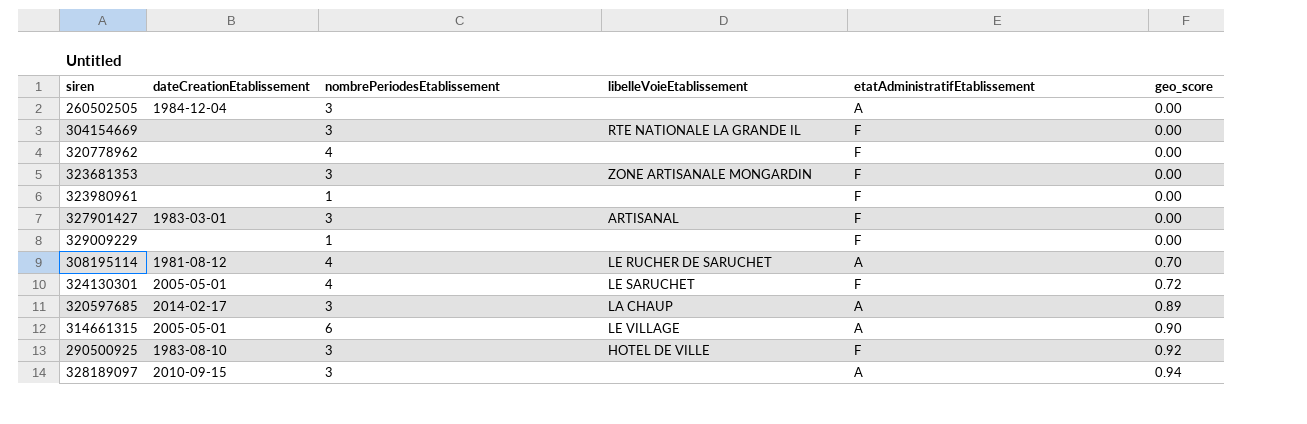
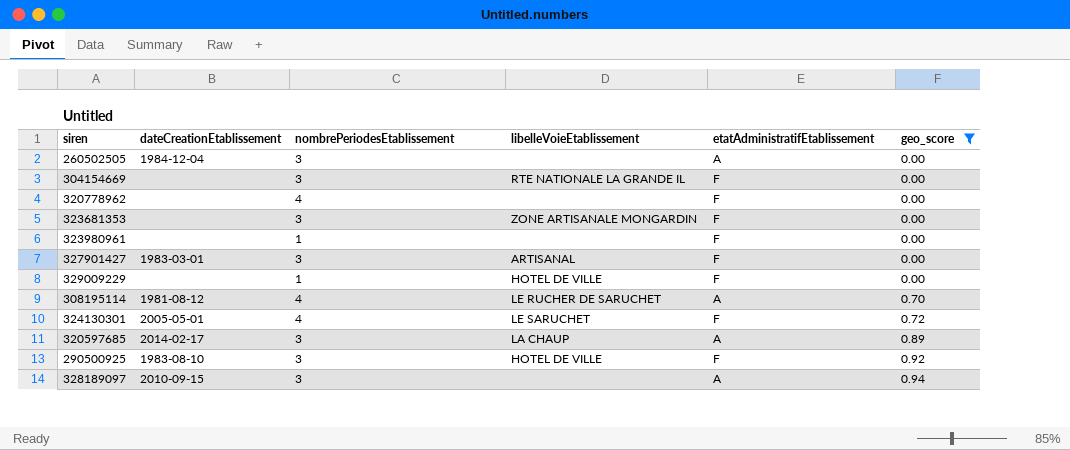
filter: none -> geo_score != 0.90
329009229 | libelleVoieEtablissement: none -> HOTEL DE VILLE

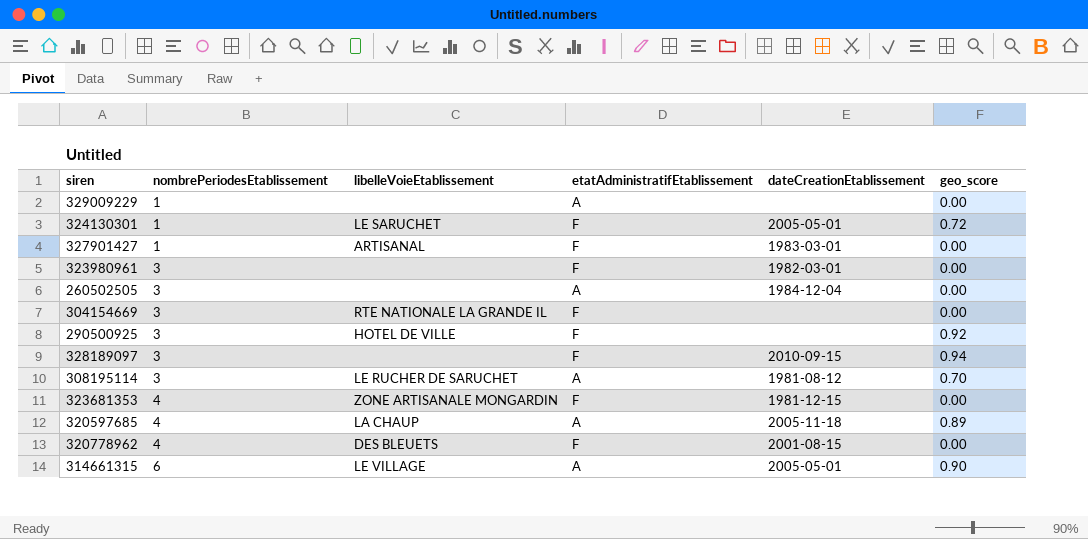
filter: geo_score != 0.90 -> none
row order: geo_score ascending -> nombrePeriodesEtablissement ascending
column dateCreationEtablissement | position: 2 -> 5
329009229 | libelleVoieEtablissement: HOTEL DE VILLE -> none
329009229 | etatAdministratifEtablissement: F -> A
324130301 | nombrePeriodesEtablissement: 4 -> 1
327901427 | nombrePeriodesEtablissement: 3 -> 1
323980961 | nombrePeriodesEtablissement: 1 -> 3
323980961 | dateCreationEtablissement: none -> 1982-03-01
290500925 | dateCreationEtablissement: 1983-08-10 -> none
328189097 | etatAdministratifEtablissement: A -> F
308195114 | nombrePeriodesEtablissement: 4 -> 3
323681353 | nombrePeriodesEtablissement: 3 -> 4
323681353 | dateCreationEtablissement: none -> 1981-12-15
320597685 | nombrePeriodesEtablissement: 3 -> 4
320597685 | dateCreationEtablissement: 2014-02-17 -> 2005-11-18
320778962 | libelleVoieEtablissement: none -> DES BLEUETS
320778962 | dateCreationEtablissement: none -> 2001-08-15

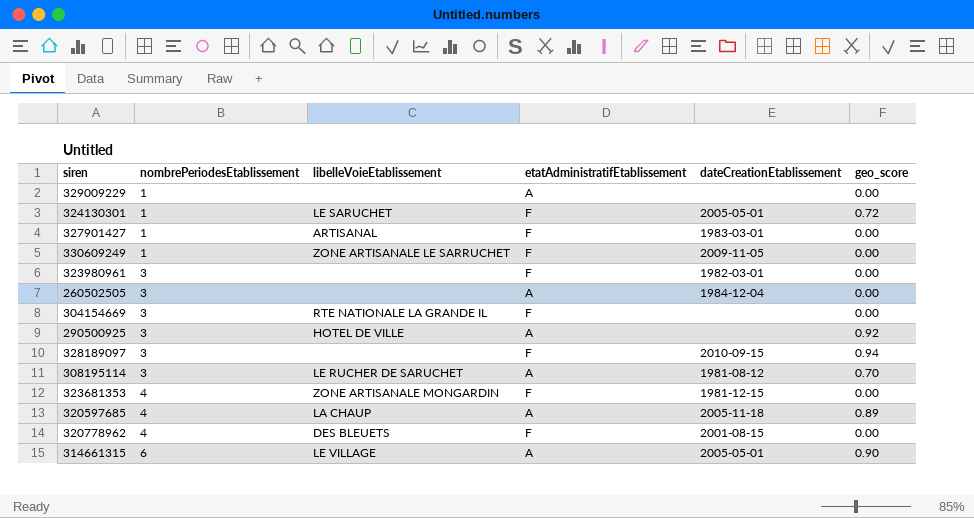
row 330609249: none -> 1 | ZONE ARTISANALE LE SARRUCHET | F | 2009-11-05 | 0.00
290500925 | etatAdministratifEtablissement: F -> A

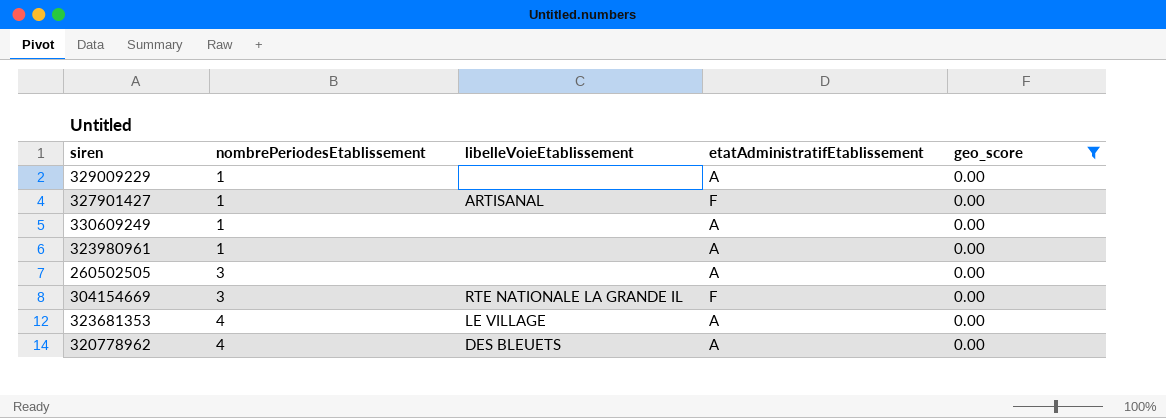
filter: none -> geo_score = 0.00
column dateCreationEtablissement | position: 5 -> none
330609249 | libelleVoieEtablissement: ZONE ARTISANALE LE SARRUCHET -> none
330609249 | etatAdministratifEtablissement: F -> A
323980961 | nombrePeriodesEtablissement: 3 -> 1
323980961 | etatAdministratifEtablissement: F -> A
323681353 | libelleVoieEtablissement: ZONE ARTISANALE MONGARDIN -> LE VILLAGE
323681353 | etatAdministratifEtablissement: F -> A
320778962 | etatAdministratifEtablissement: F -> A

